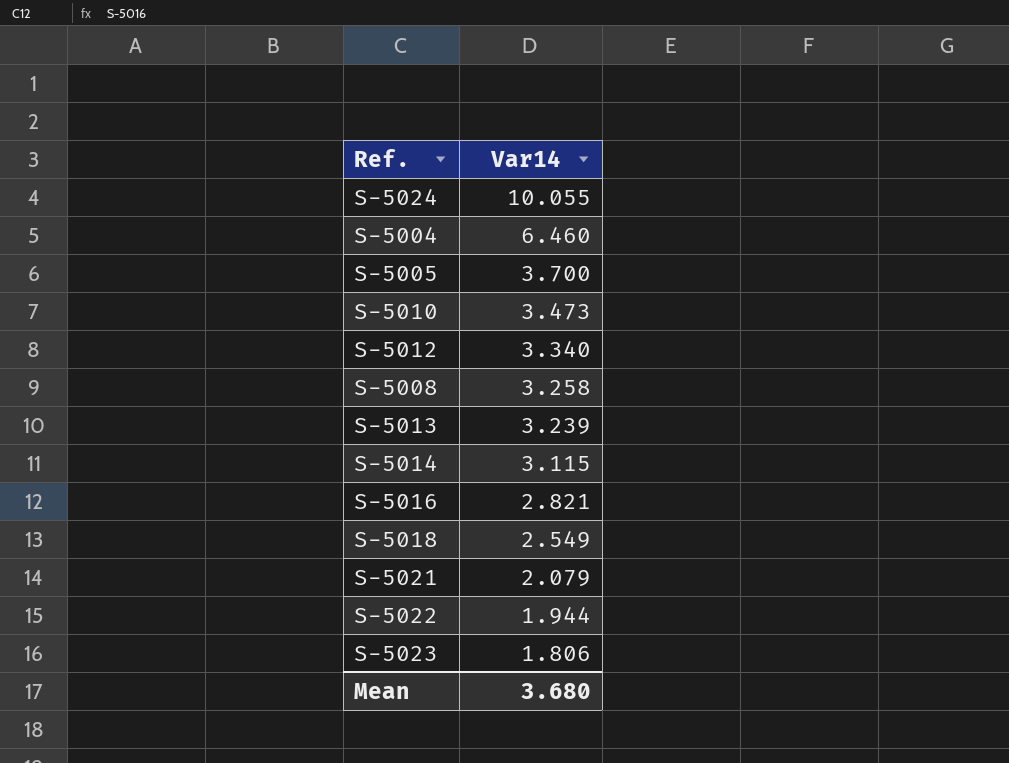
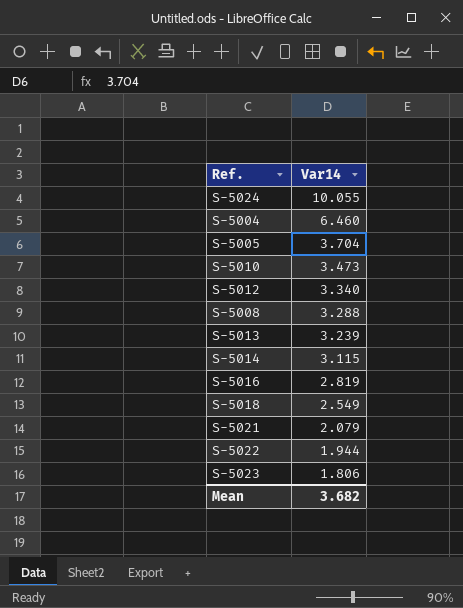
S-5005 | Var14: 3.700 -> 3.704
S-5008 | Var14: 3.258 -> 3.288
S-5016 | Var14: 2.821 -> 2.819
Mean | Var14: 3.680 -> 3.682

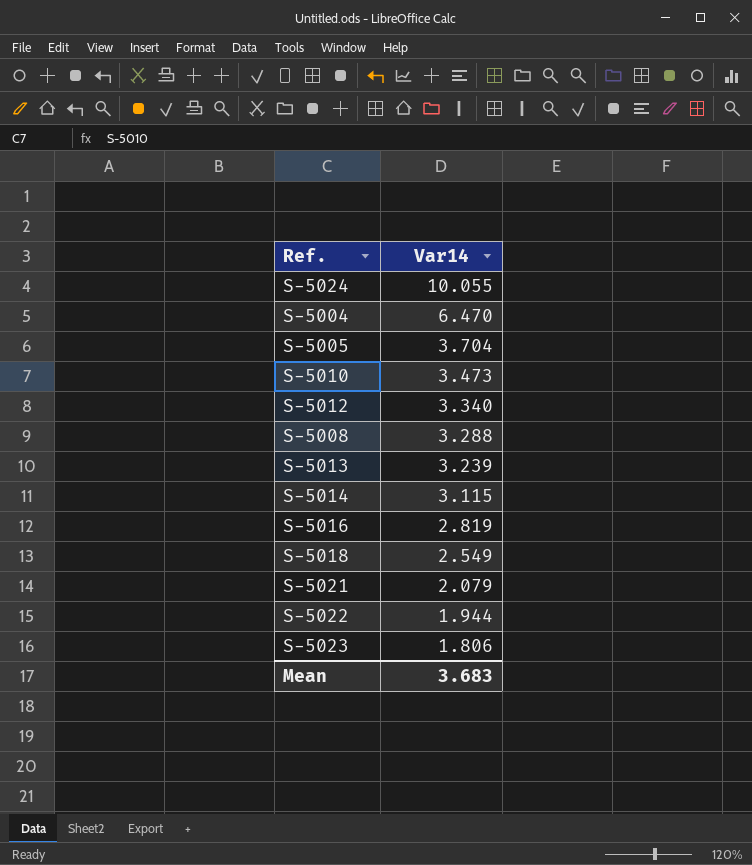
S-5004 | Var14: 6.460 -> 6.470
Mean | Var14: 3.682 -> 3.683

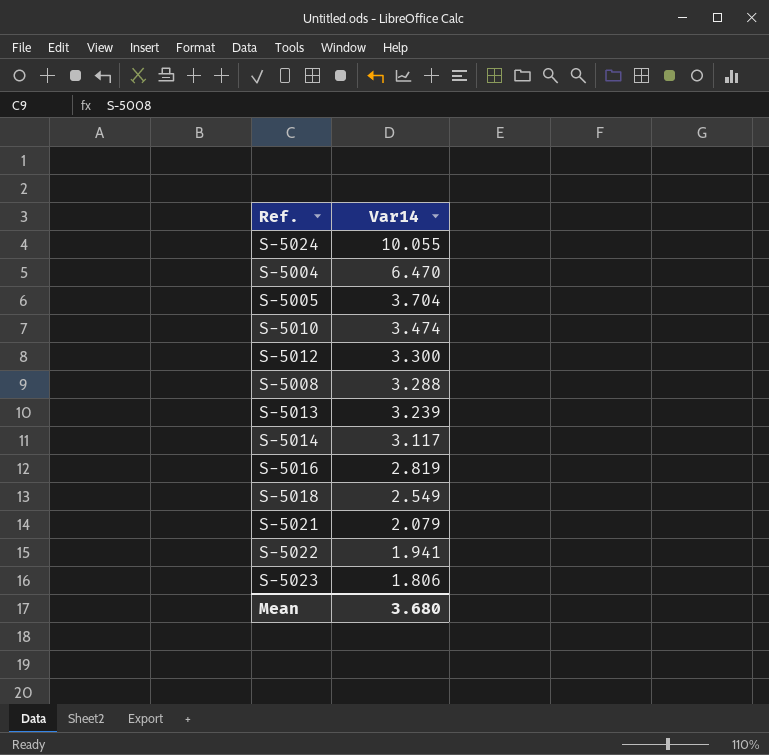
S-5010 | Var14: 3.473 -> 3.474
S-5012 | Var14: 3.340 -> 3.300
S-5014 | Var14: 3.115 -> 3.117
S-5022 | Var14: 1.944 -> 1.941
Mean | Var14: 3.683 -> 3.680

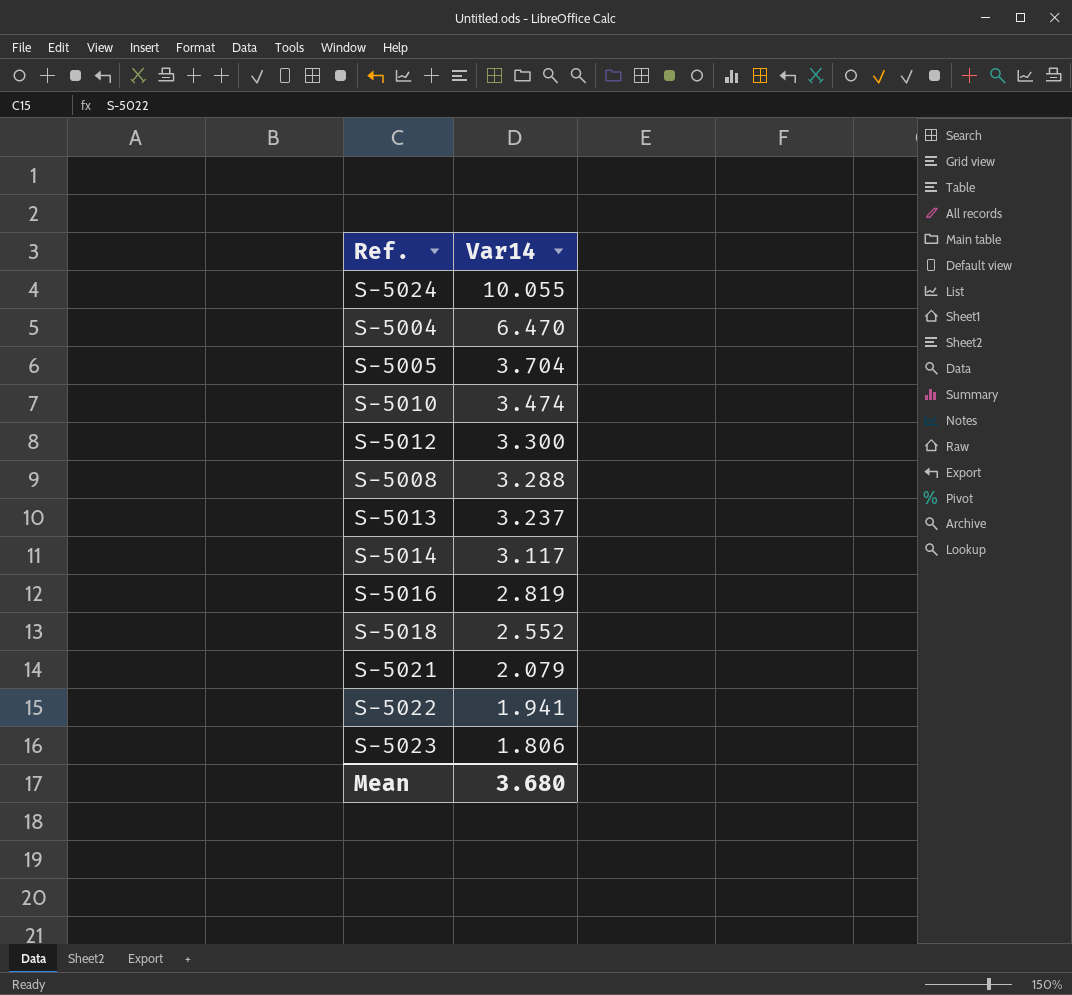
S-5013 | Var14: 3.239 -> 3.237
S-5018 | Var14: 2.549 -> 2.552

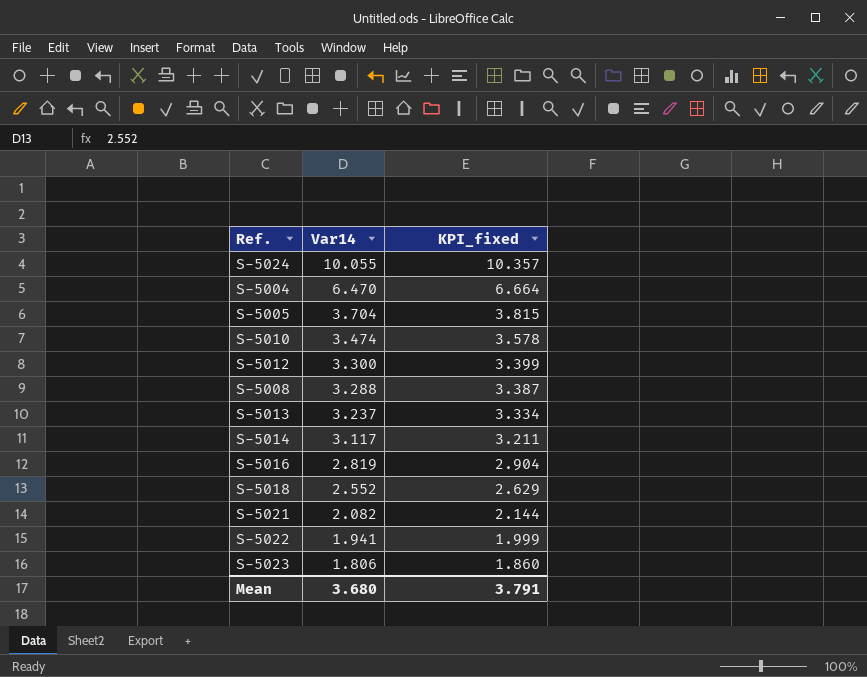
column KPI_fixed | formula: none -> [Var14] * 1.03
S-5021 | Var14: 2.079 -> 2.082

